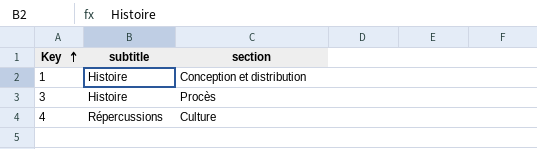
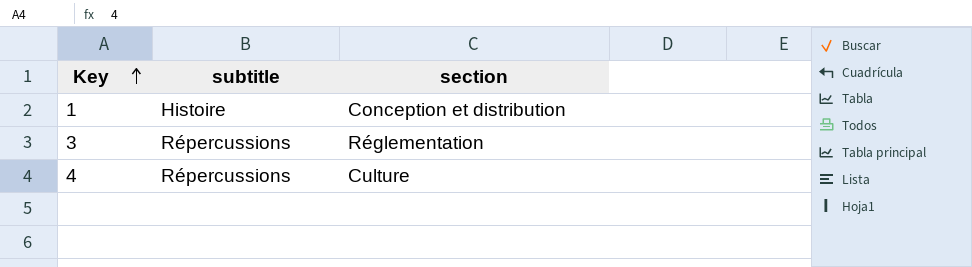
3 | subtitle: Histoire -> Répercussions
3 | section: Procès -> Réglementation

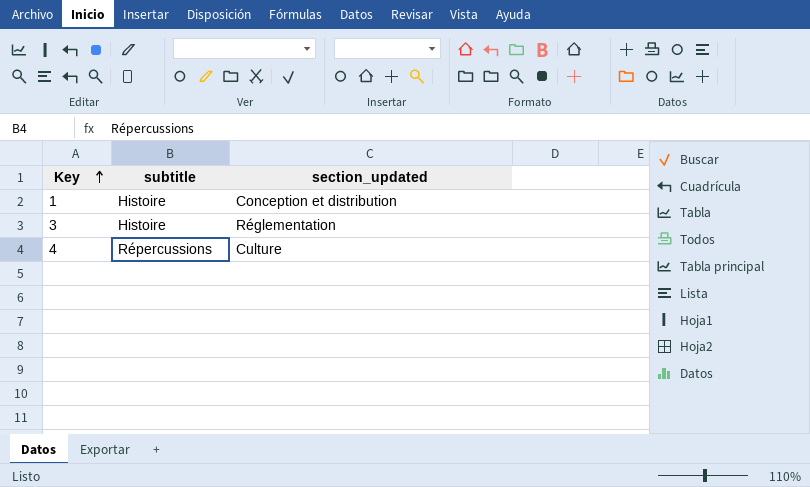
column name: section -> section_updated
3 | subtitle: Répercussions -> Histoire

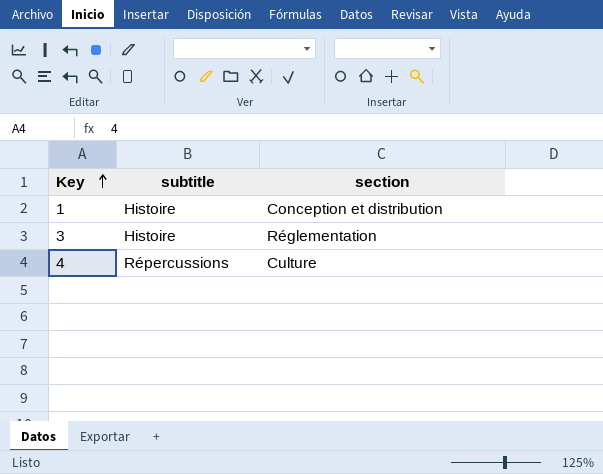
column name: section_updated -> section

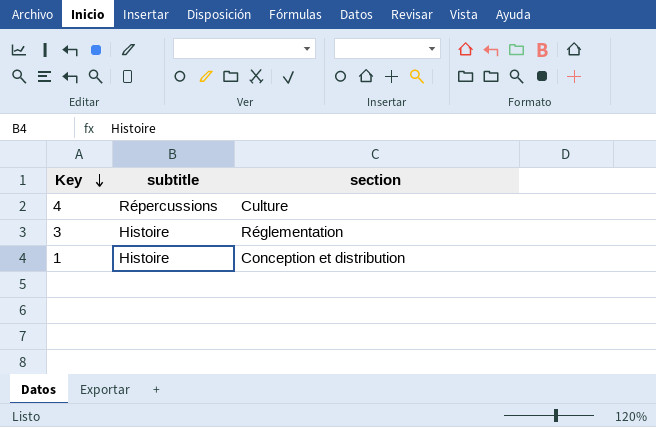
row order: Key ascending -> Key descending

